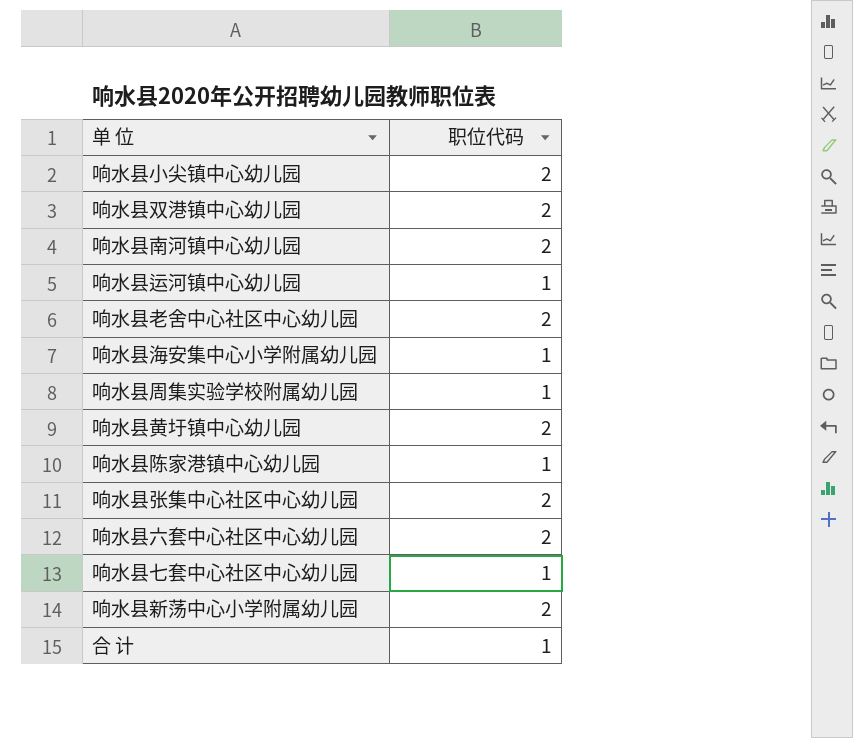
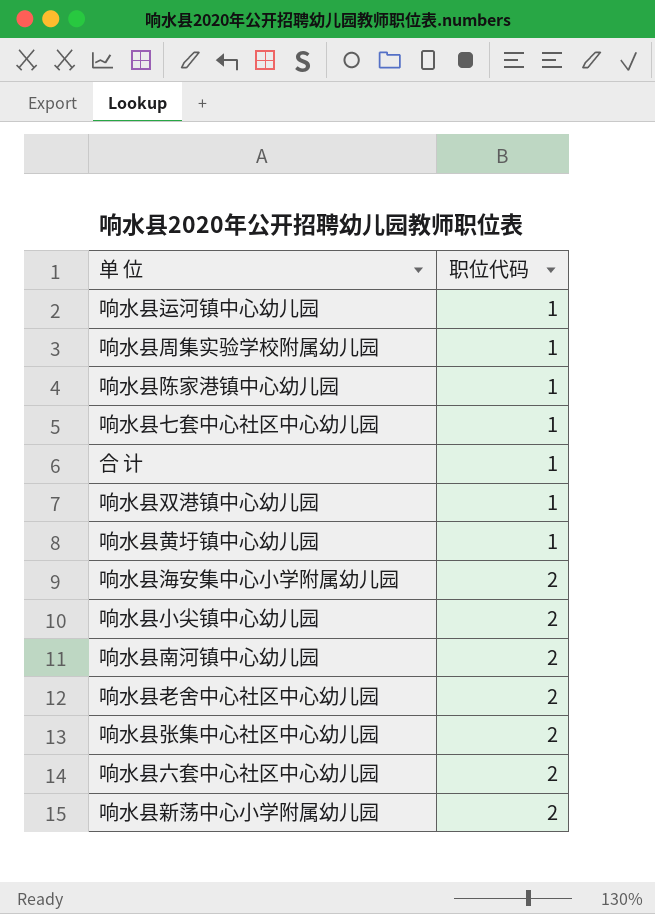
row order: none -> 职位代码 ascending
响水县双港镇中心幼儿园 | 职位代码: 2 -> 1
响水县黄圩镇中心幼儿园 | 职位代码: 2 -> 1
响水县海安集中心小学附属幼儿园 | 职位代码: 1 -> 2

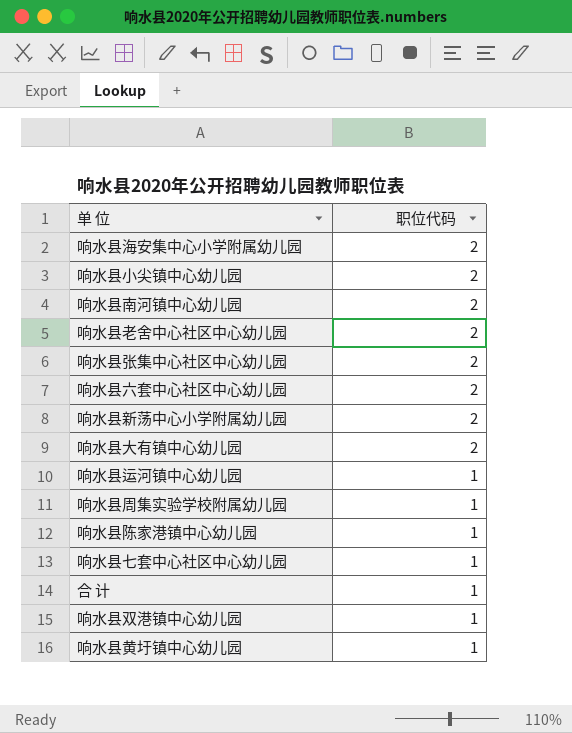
row order: 职位代码 ascending -> 职位代码 descending
row 响水县大有镇中心幼儿园: none -> 2

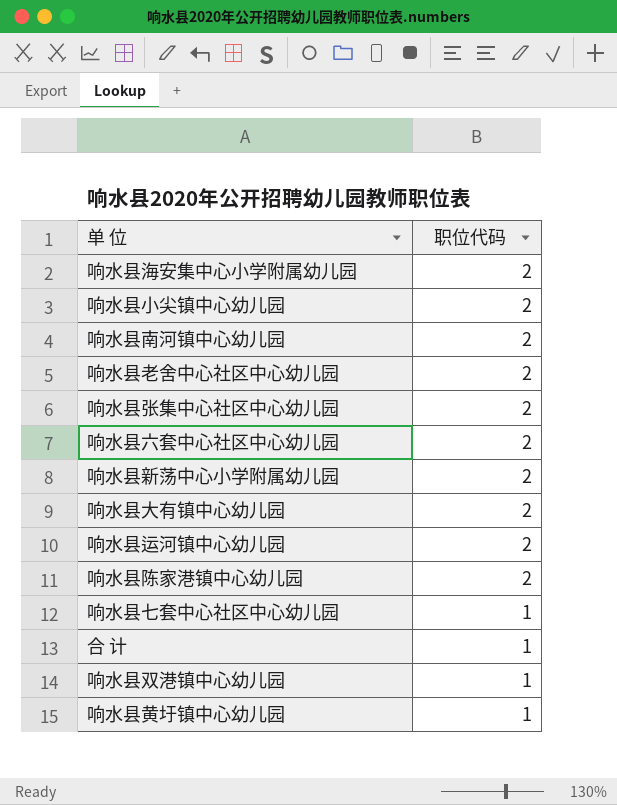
row 响水县周集实验学校附属幼儿园: 1 -> none
响水县运河镇中心幼儿园 | 职位代码: 1 -> 2
响水县陈家港镇中心幼儿园 | 职位代码: 1 -> 2

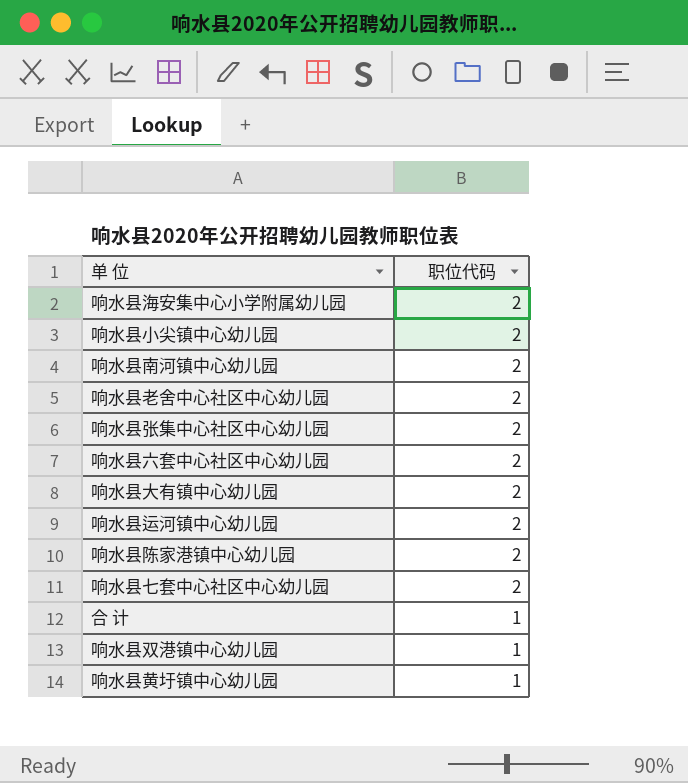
row 响水县新荡中心小学附属幼儿园: 2 -> none
响水县七套中心社区中心幼儿园 | 职位代码: 1 -> 2

